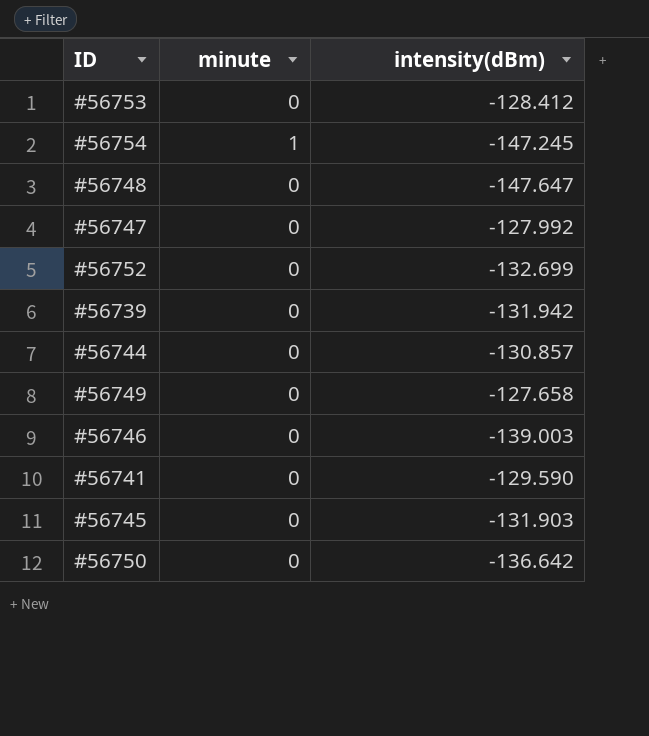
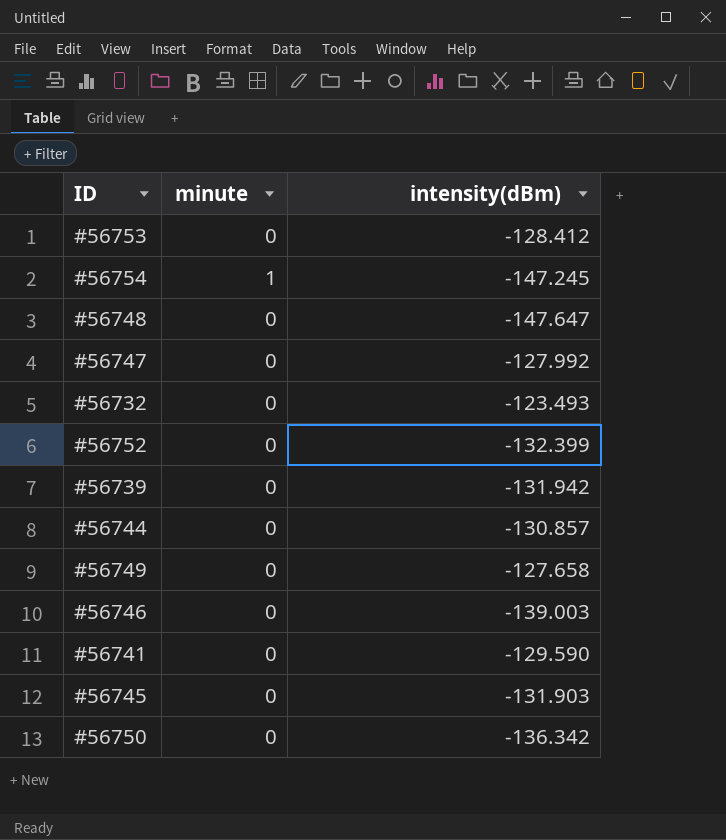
row #56732: none -> 0 | -123.493
#56752 | intensity(dBm): -132.699 -> -132.399
#56750 | intensity(dBm): -136.642 -> -136.342

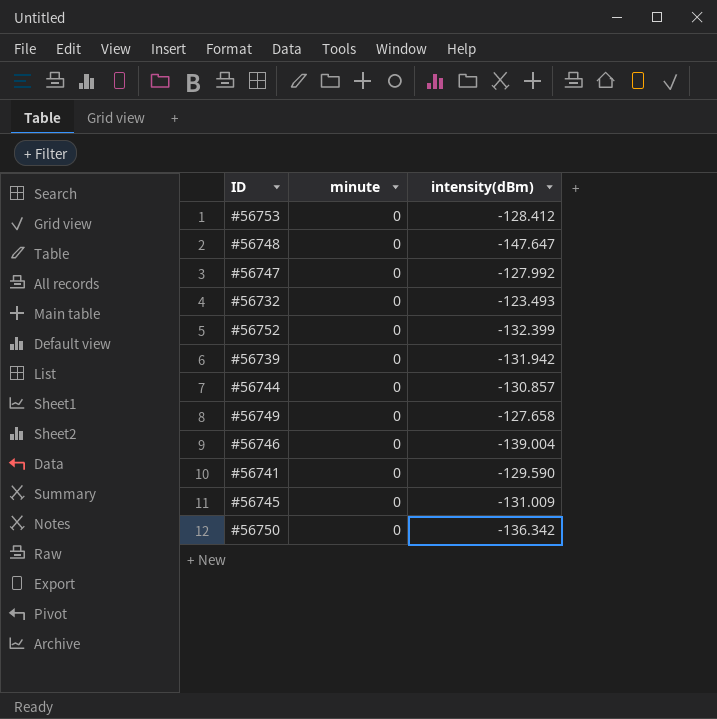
row #56754: 1 | -147.245 -> none
#56746 | intensity(dBm): -139.003 -> -139.004
#56745 | intensity(dBm): -131.903 -> -131.009

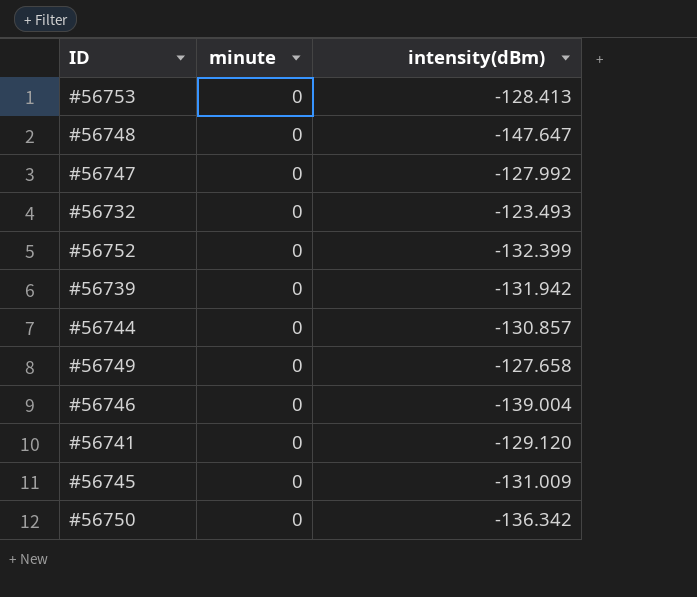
#56753 | intensity(dBm): -128.412 -> -128.413
#56741 | intensity(dBm): -129.590 -> -129.120

